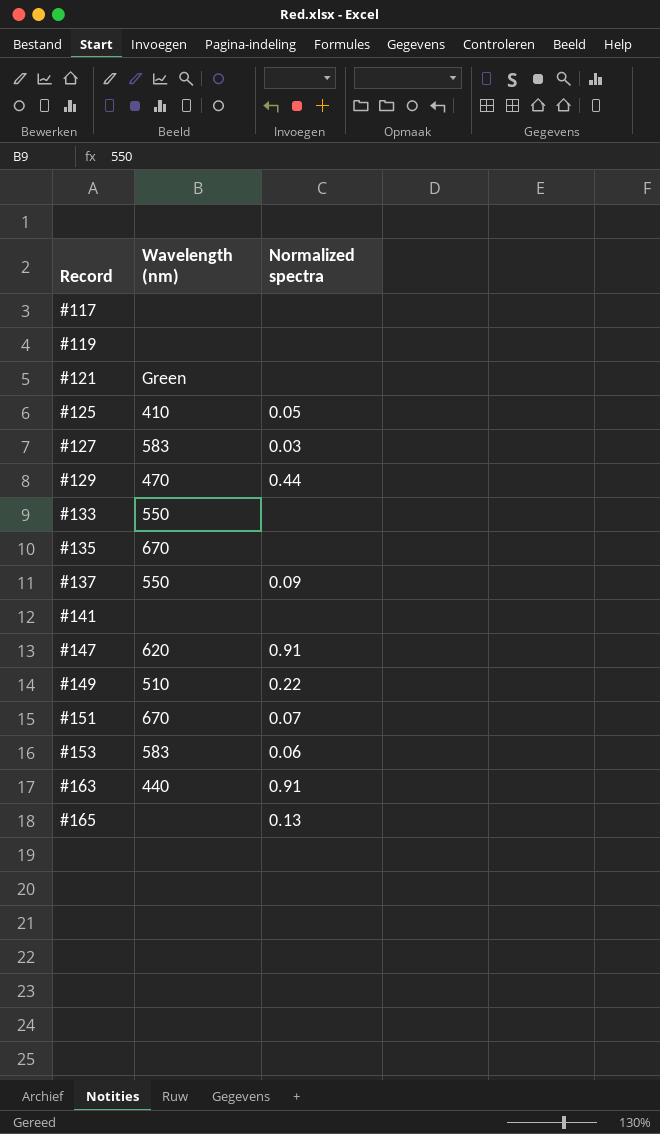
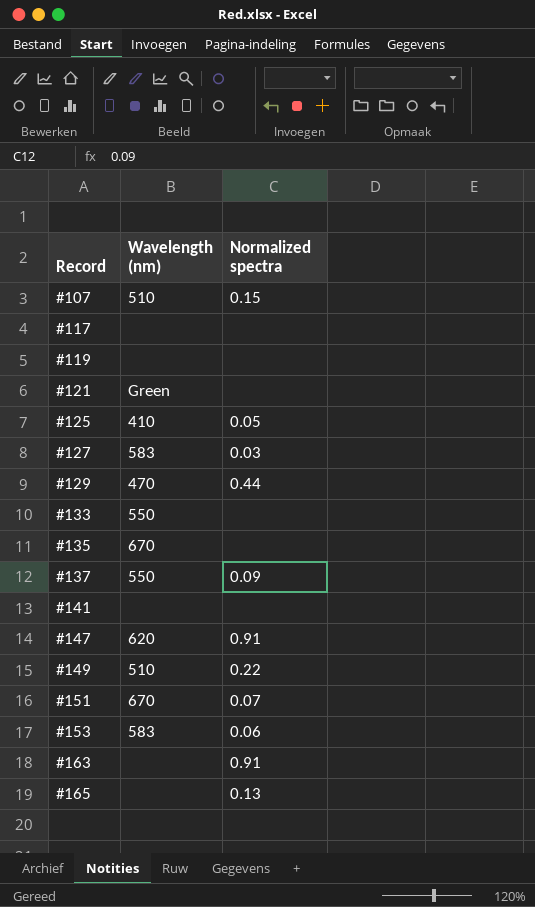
row #107: none -> 510 | 0.15
#163 | Wavelength (nm): 440 -> none

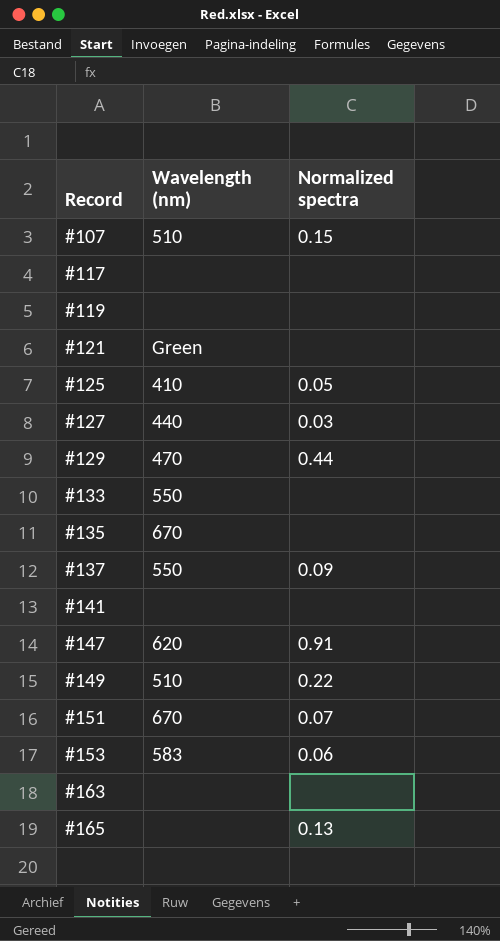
#127 | Wavelength (nm): 583 -> 440
#163 | Normalized spectra: 0.91 -> none

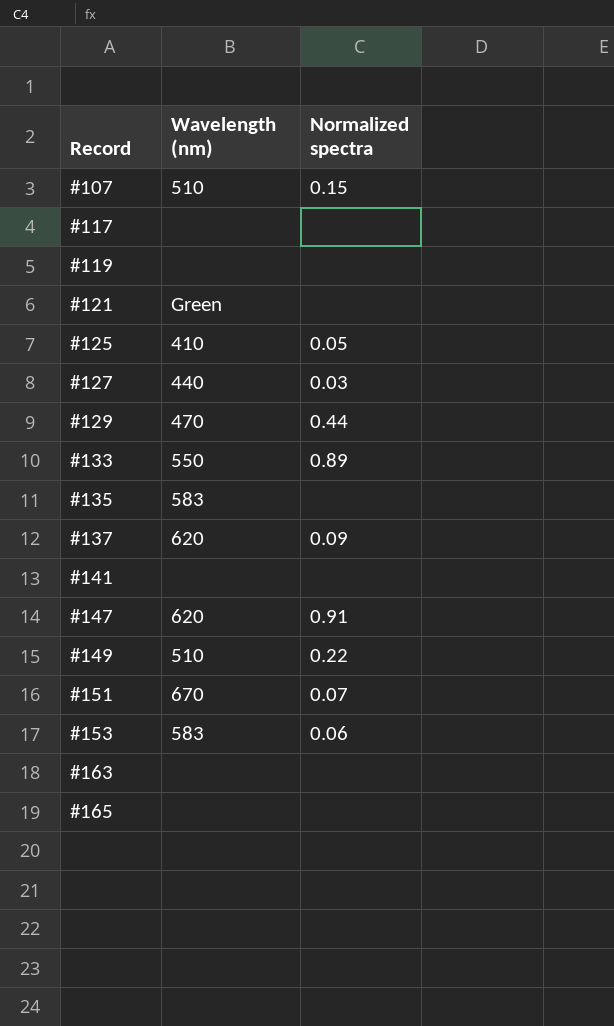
#133 | Normalized spectra: none -> 0.89
#135 | Wavelength (nm): 670 -> 583
#137 | Wavelength (nm): 550 -> 620
#165 | Normalized spectra: 0.13 -> none

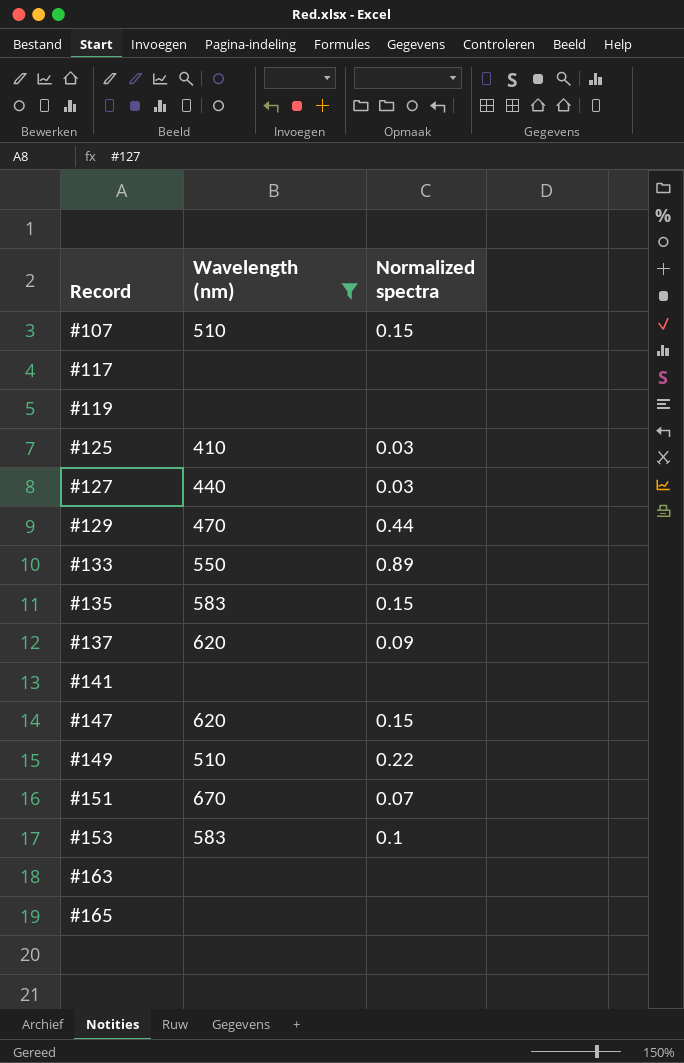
filter: none -> Wavelength (nm) != Green
#125 | Normalized spectra: 0.05 -> 0.03
#135 | Normalized spectra: none -> 0.15
#147 | Normalized spectra: 0.91 -> 0.15
#153 | Normalized spectra: 0.06 -> 0.1

